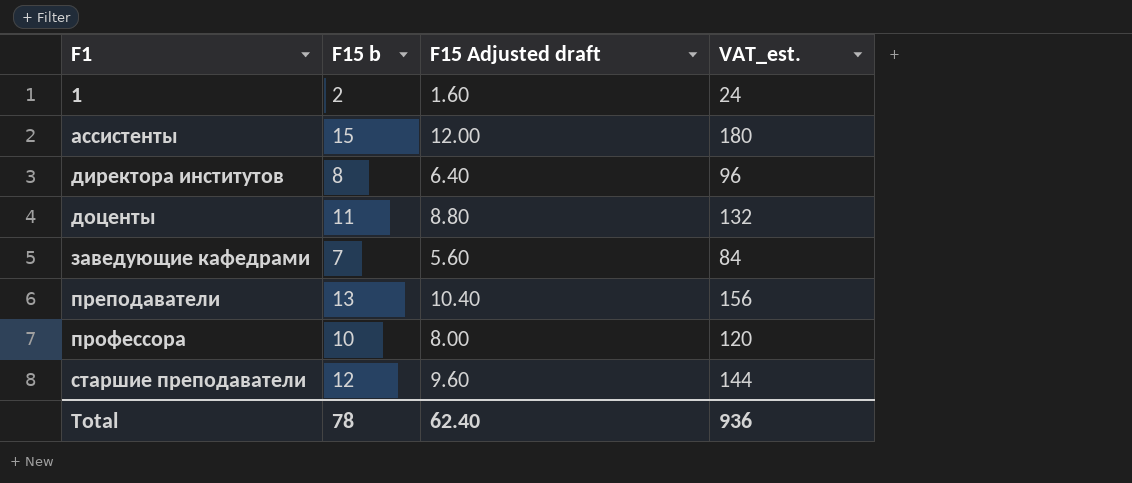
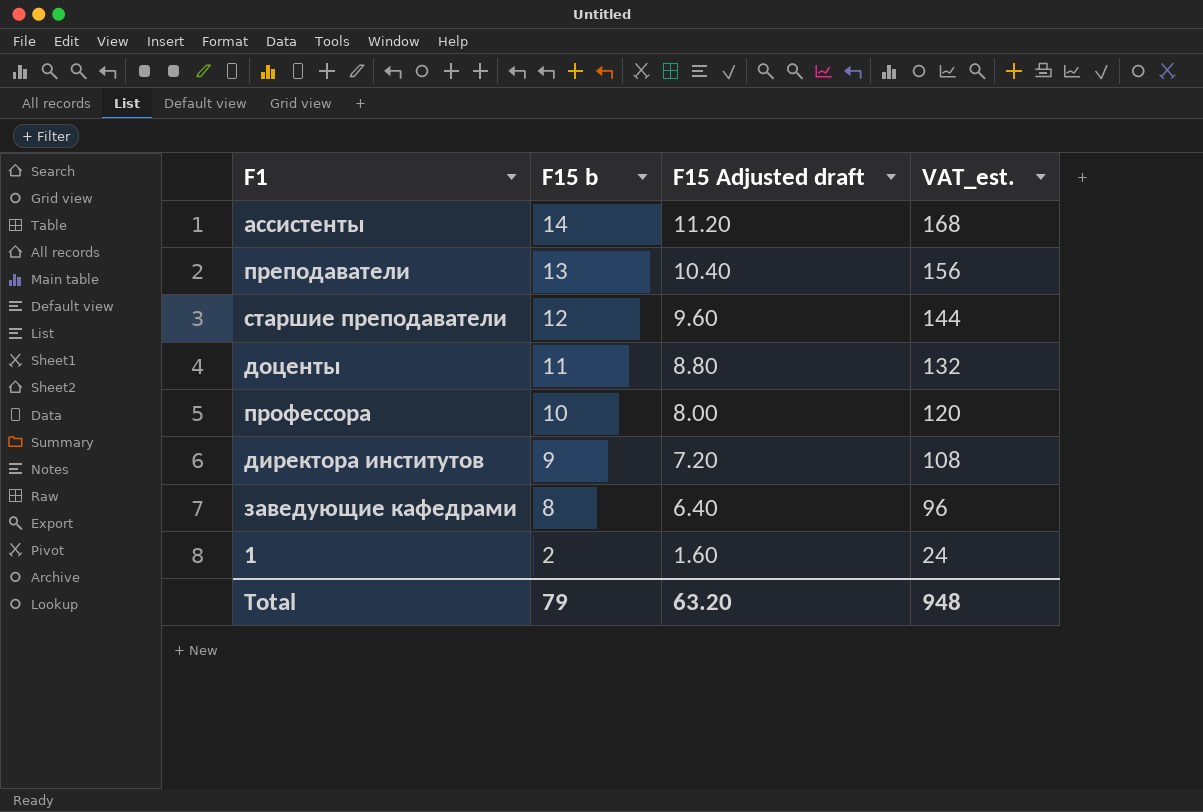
row order: F1 ascending -> F15 b descending
ассистенты | F15 b: 15 -> 14
ассистенты | F15 Adjusted draft: 12.00 -> 11.20
ассистенты | VAT_est.: 180 -> 168
директора институтов | F15 b: 8 -> 9
директора институтов | F15 Adjusted draft: 6.40 -> 7.20
директора институтов | VAT_est.: 96 -> 108
заведующие кафедрами | F15 b: 7 -> 8
заведующие кафедрами | F15 Adjusted draft: 5.60 -> 6.40
заведующие кафедрами | VAT_est.: 84 -> 96
Total | F15 b: 78 -> 79
Total | F15 Adjusted draft: 62.40 -> 63.20
Total | VAT_est.: 936 -> 948

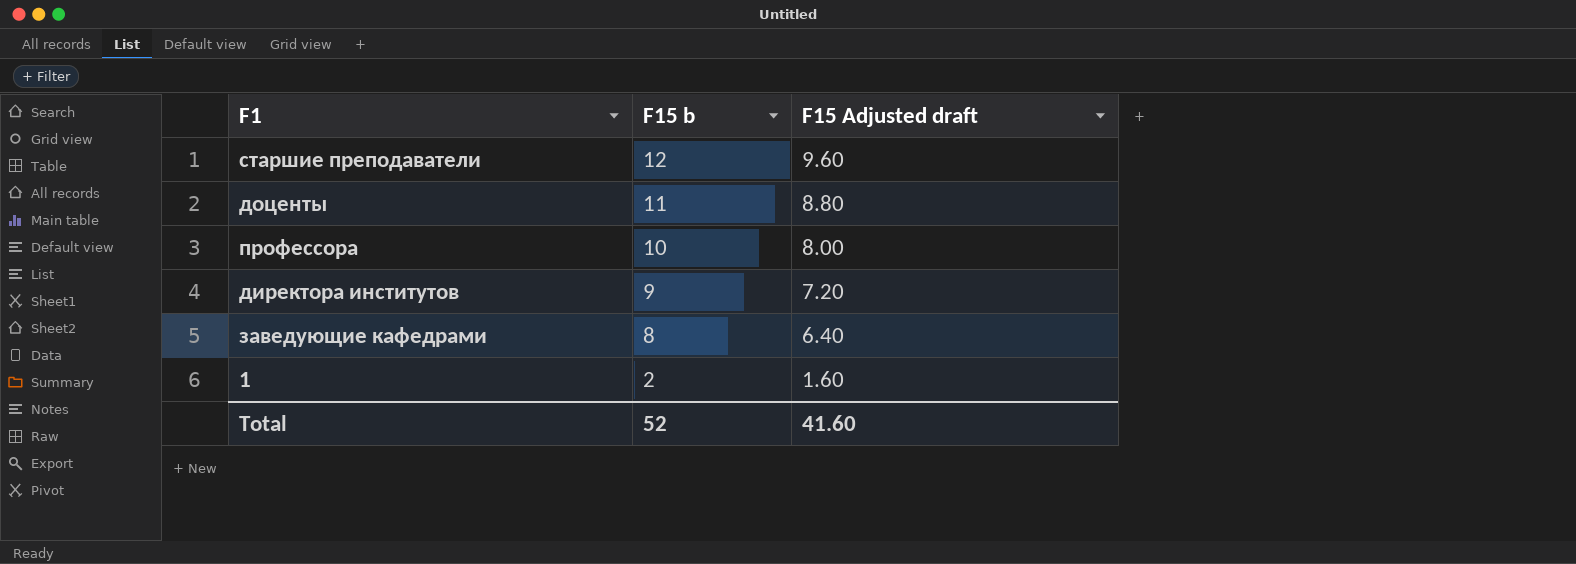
column VAT_est. | formula: [F15 b] * 12 -> none
row ассистенты: 14 | 11.20 | 168 -> none
row преподаватели: 13 | 10.40 | 156 -> none
Total | F15 b: 79 -> 52
Total | F15 Adjusted draft: 63.20 -> 41.60

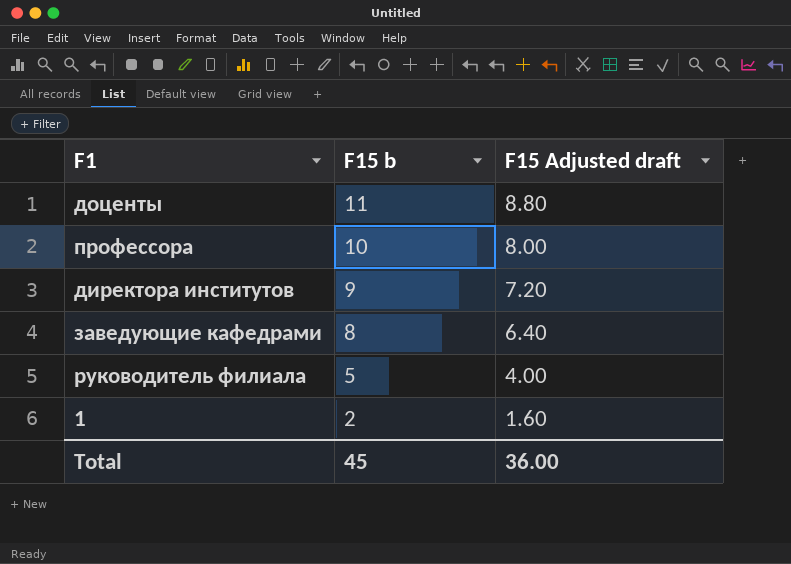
row старшие преподаватели: 12 | 9.60 -> none
row руководитель филиала: none -> 5 | 4.00
Total | F15 b: 52 -> 45
Total | F15 Adjusted draft: 41.60 -> 36.00

